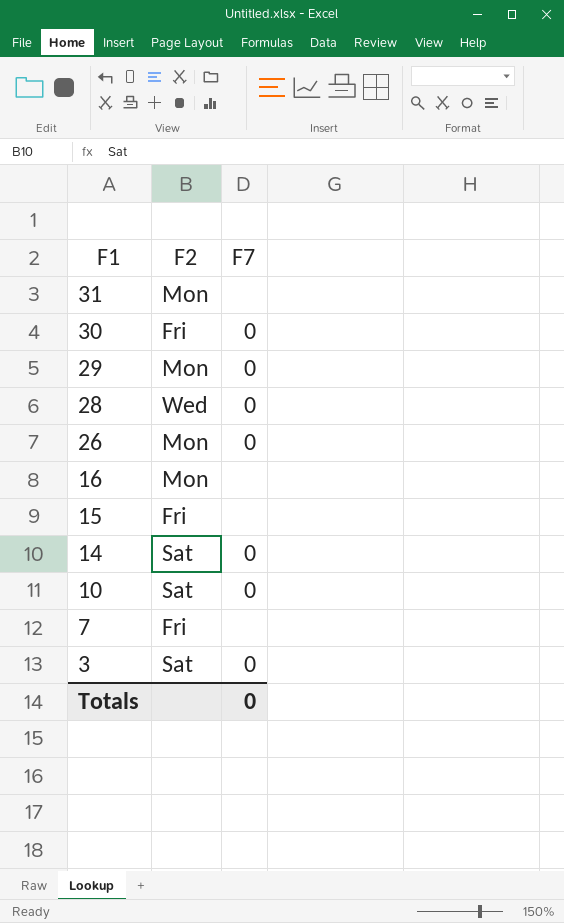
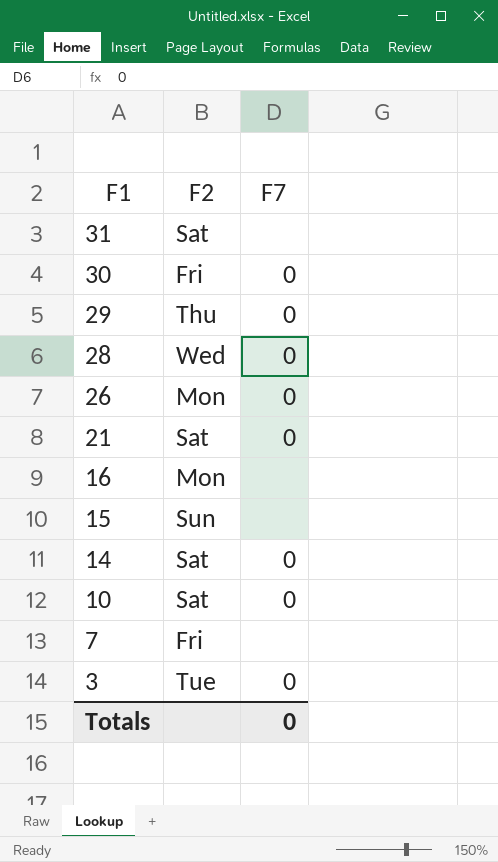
31 | F2: Mon -> Sat
29 | F2: Mon -> Thu
row 21: none -> Sat | 0
15 | F2: Fri -> Sun
3 | F2: Sat -> Tue

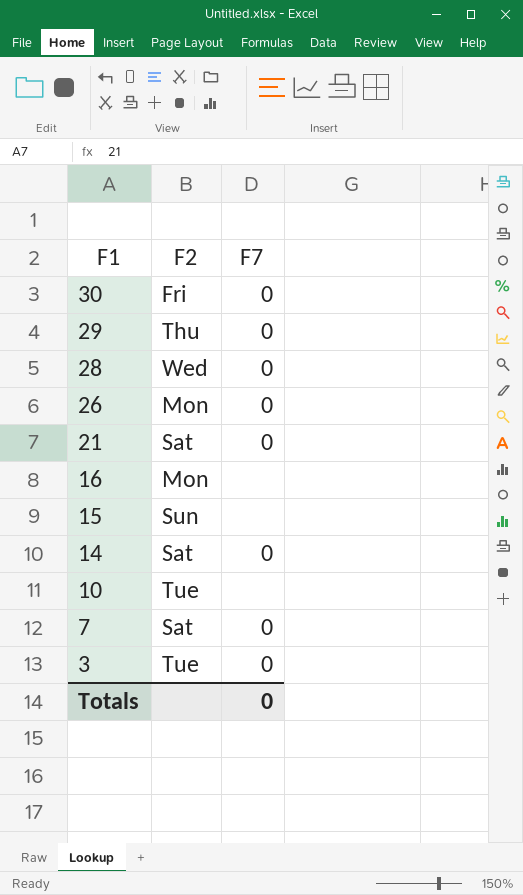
row 31: Sat | none -> none
10 | F2: Sat -> Tue
10 | F7: 0 -> none
7 | F2: Fri -> Sat
7 | F7: none -> 0

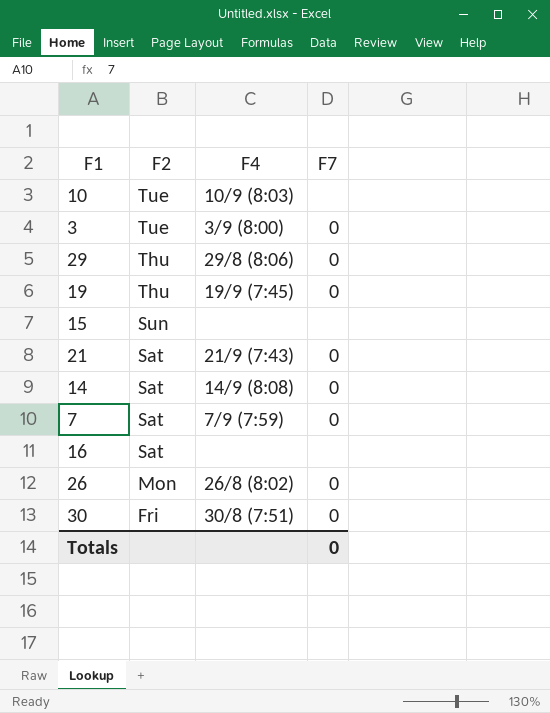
row order: F1 descending -> F2 descending
column F4 | position: none -> 3
row 28: Wed | 0 -> none
row 19: none -> Thu | 19/9 (7:45) | 0
16 | F2: Mon -> Sat

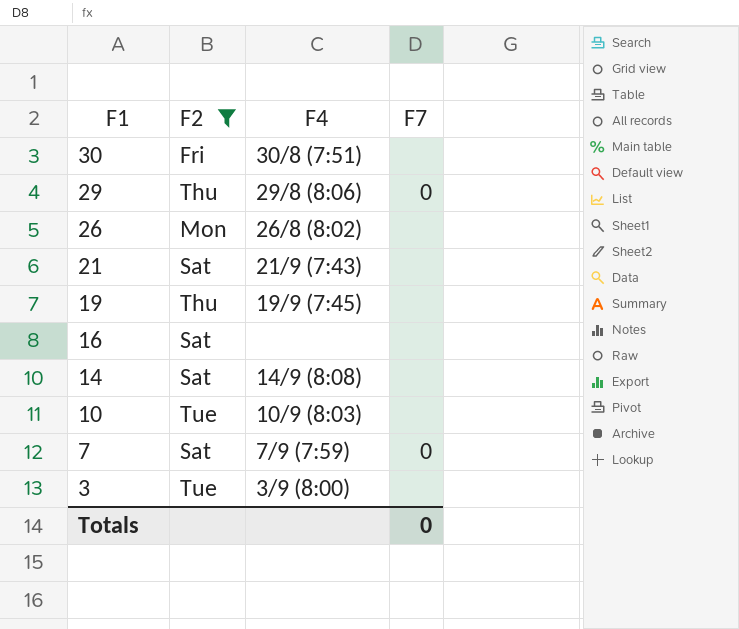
filter: none -> F2 != Sun
row order: F2 descending -> F1 descending
30 | F7: 0 -> none
26 | F7: 0 -> none
21 | F7: 0 -> none
19 | F7: 0 -> none
14 | F7: 0 -> none
3 | F7: 0 -> none

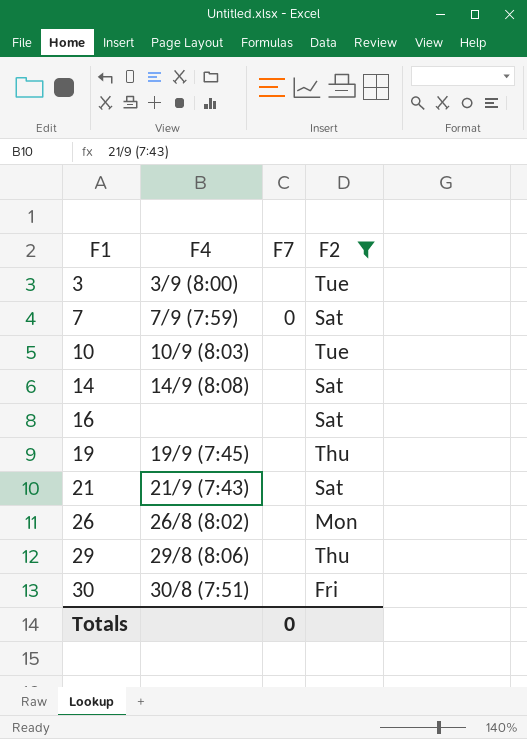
row order: F1 descending -> F1 ascending
column F2 | position: 2 -> 4
29 | F7: 0 -> none

